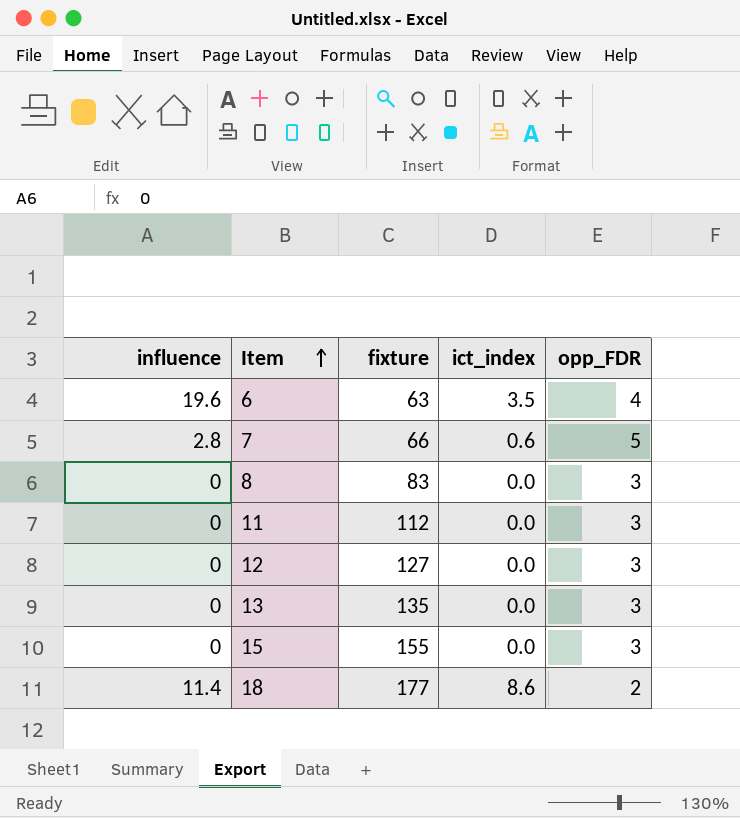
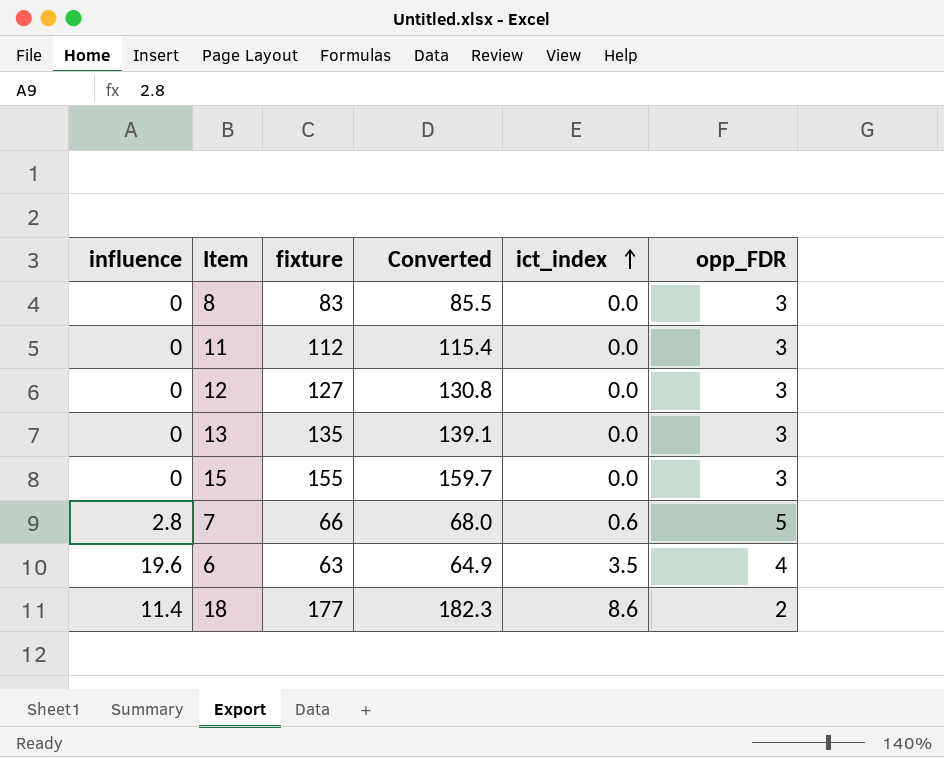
row order: Item ascending -> ict_index ascending
column Converted | formula: none -> [fixture] * 1.03

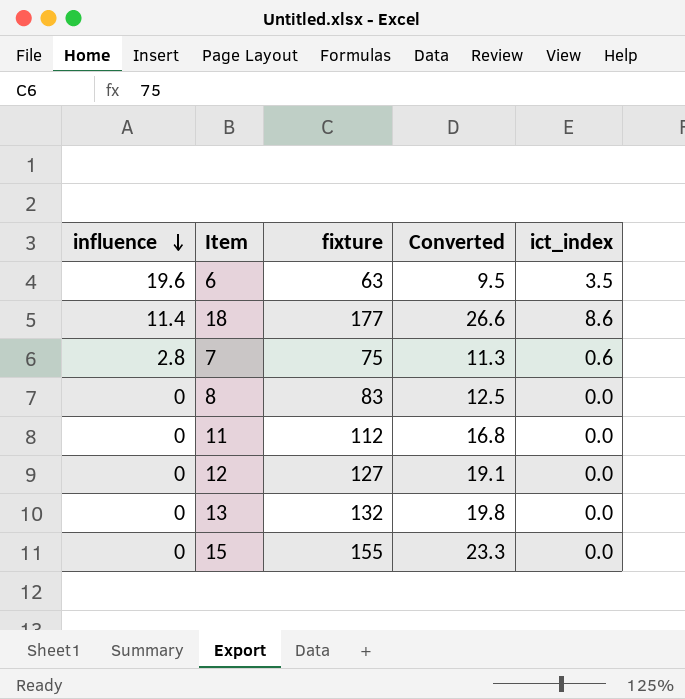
row order: ict_index ascending -> influence descending
column opp_FDR | position: 6 -> none
column Converted | formula: [fixture] * 1.03 -> [fixture] * 0.15
7 | fixture: 66 -> 75
13 | fixture: 135 -> 132

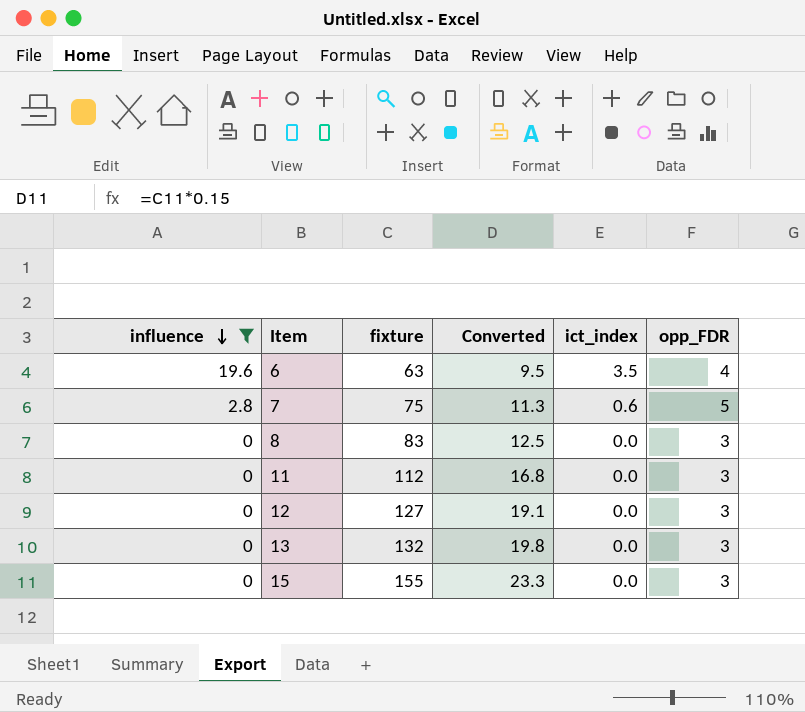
filter: none -> influence != 11.4
column opp_FDR | position: none -> 6

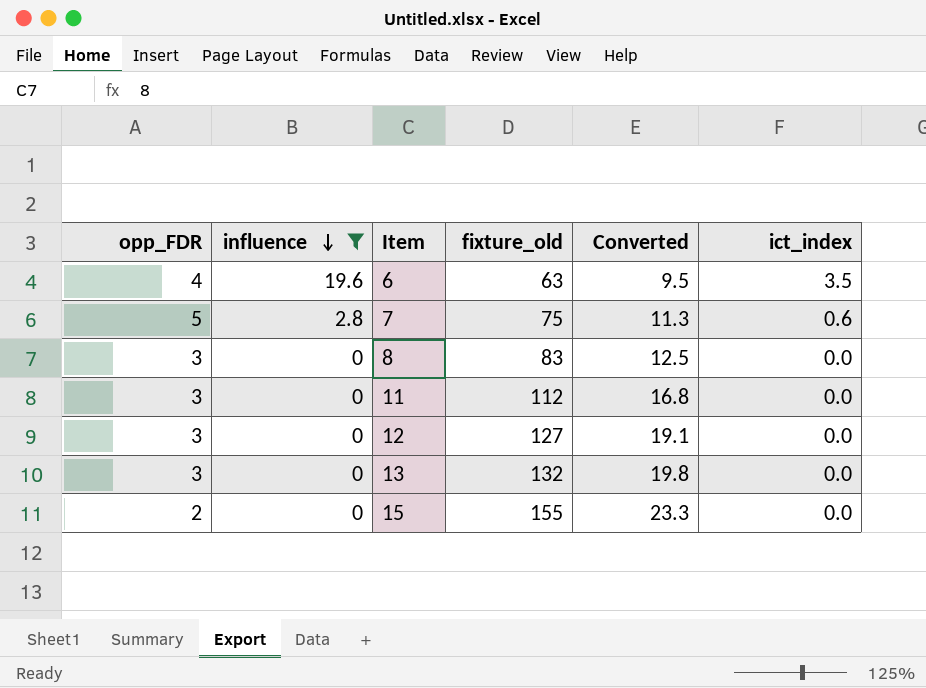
column opp_FDR | position: 6 -> 1
column name: fixture -> fixture_old
15 | opp_FDR: 3 -> 2

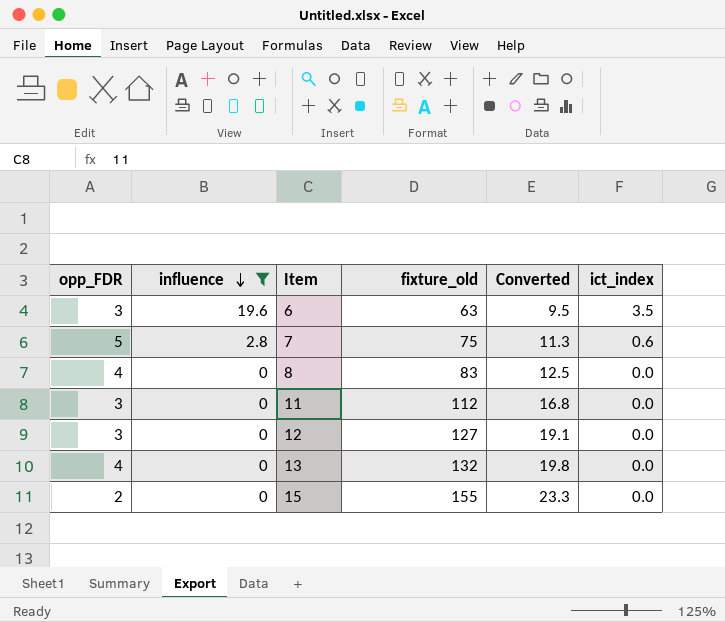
6 | opp_FDR: 4 -> 3
8 | opp_FDR: 3 -> 4
13 | opp_FDR: 3 -> 4

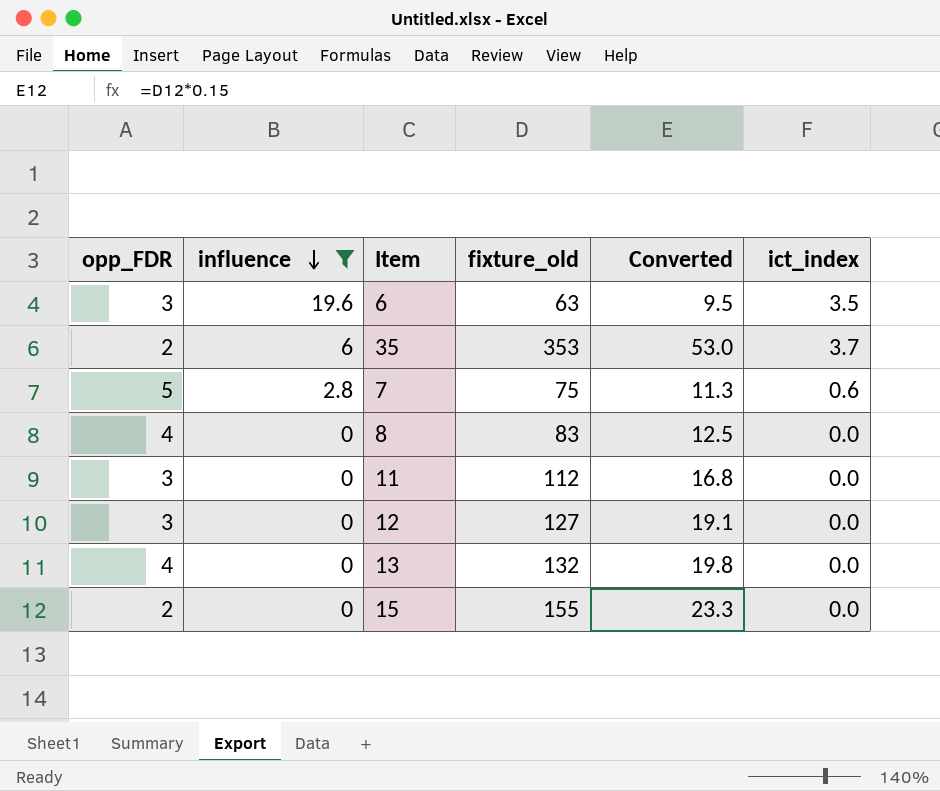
row 35: none -> 2 | 6 | 353 | 53.0 | 3.7

